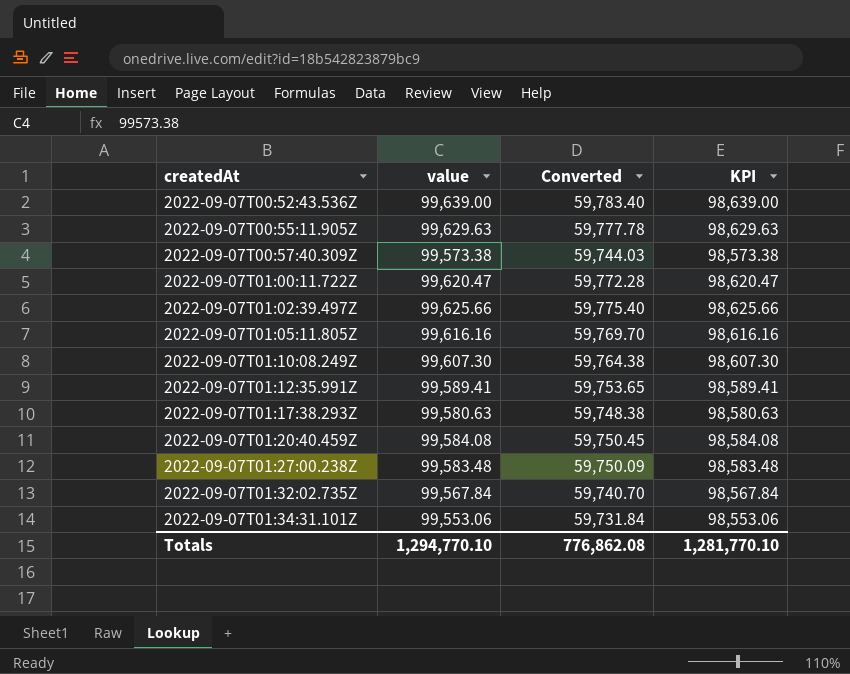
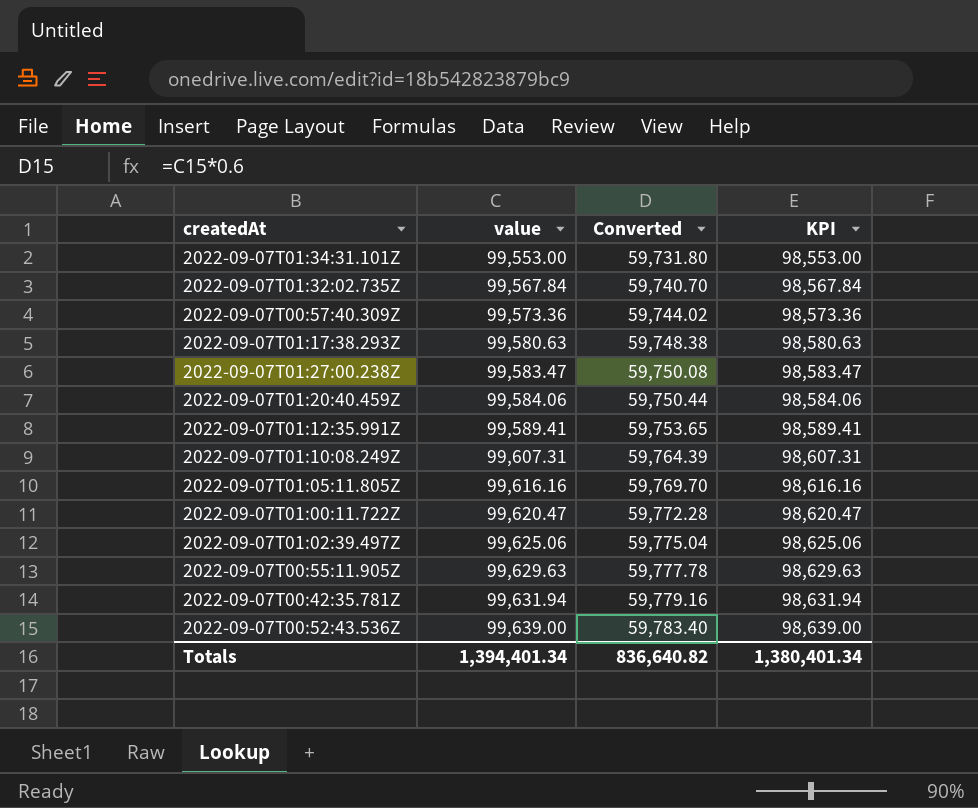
row order: createdAt ascending -> value ascending
2022-09-07T01:34:31.101Z | value: 99,553.06 -> 99,553.00
2022-09-07T01:34:31.101Z | Converted: 59,731.84 -> 59,731.80
2022-09-07T01:34:31.101Z | KPI: 98,553.06 -> 98,553.00
2022-09-07T00:57:40.309Z | value: 99,573.38 -> 99,573.36
2022-09-07T00:57:40.309Z | Converted: 59,744.03 -> 59,744.02
2022-09-07T00:57:40.309Z | KPI: 98,573.38 -> 98,573.36
2022-09-07T01:27:00.238Z | value: 99,583.48 -> 99,583.47
2022-09-07T01:27:00.238Z | Converted: 59,750.09 -> 59,750.08
2022-09-07T01:27:00.238Z | KPI: 98,583.48 -> 98,583.47
2022-09-07T01:20:40.459Z | value: 99,584.08 -> 99,584.06
2022-09-07T01:20:40.459Z | Converted: 59,750.45 -> 59,750.44
2022-09-07T01:20:40.459Z | KPI: 98,584.08 -> 98,584.06
2022-09-07T01:10:08.249Z | value: 99,607.30 -> 99,607.31
2022-09-07T01:10:08.249Z | Converted: 59,764.38 -> 59,764.39
2022-09-07T01:10:08.249Z | KPI: 98,607.30 -> 98,607.31
2022-09-07T01:02:39.497Z | value: 99,625.66 -> 99,625.06
2022-09-07T01:02:39.497Z | Converted: 59,775.40 -> 59,775.04
2022-09-07T01:02:39.497Z | KPI: 98,625.66 -> 98,625.06
row 2022-09-07T00:42:35.781Z: none -> 99,631.94 | 59,779.16 | 98,631.94
Totals | value: 1,294,770.10 -> 1,394,401.34
Totals | Converted: 776,862.08 -> 836,640.82
Totals | KPI: 1,281,770.10 -> 1,380,401.34

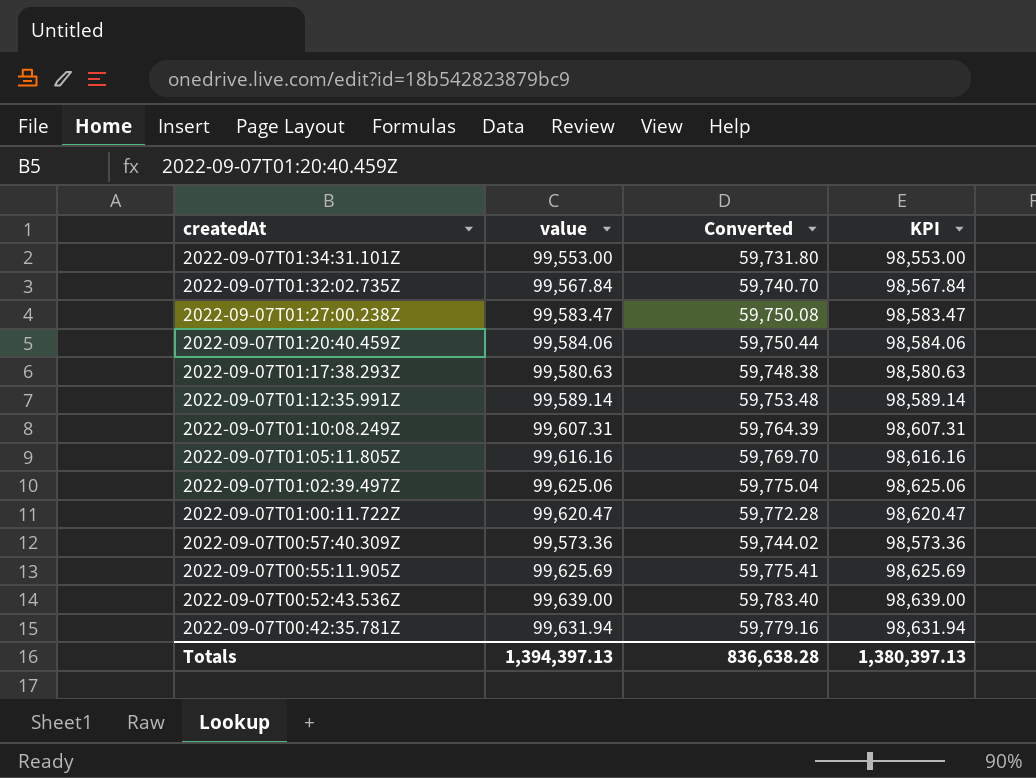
row order: value ascending -> createdAt descending
2022-09-07T01:12:35.991Z | value: 99,589.41 -> 99,589.14
2022-09-07T01:12:35.991Z | Converted: 59,753.65 -> 59,753.48
2022-09-07T01:12:35.991Z | KPI: 98,589.41 -> 98,589.14
2022-09-07T00:55:11.905Z | value: 99,629.63 -> 99,625.69
2022-09-07T00:55:11.905Z | Converted: 59,777.78 -> 59,775.41
2022-09-07T00:55:11.905Z | KPI: 98,629.63 -> 98,625.69
Totals | value: 1,394,401.34 -> 1,394,397.13
Totals | Converted: 836,640.82 -> 836,638.28
Totals | KPI: 1,380,401.34 -> 1,380,397.13

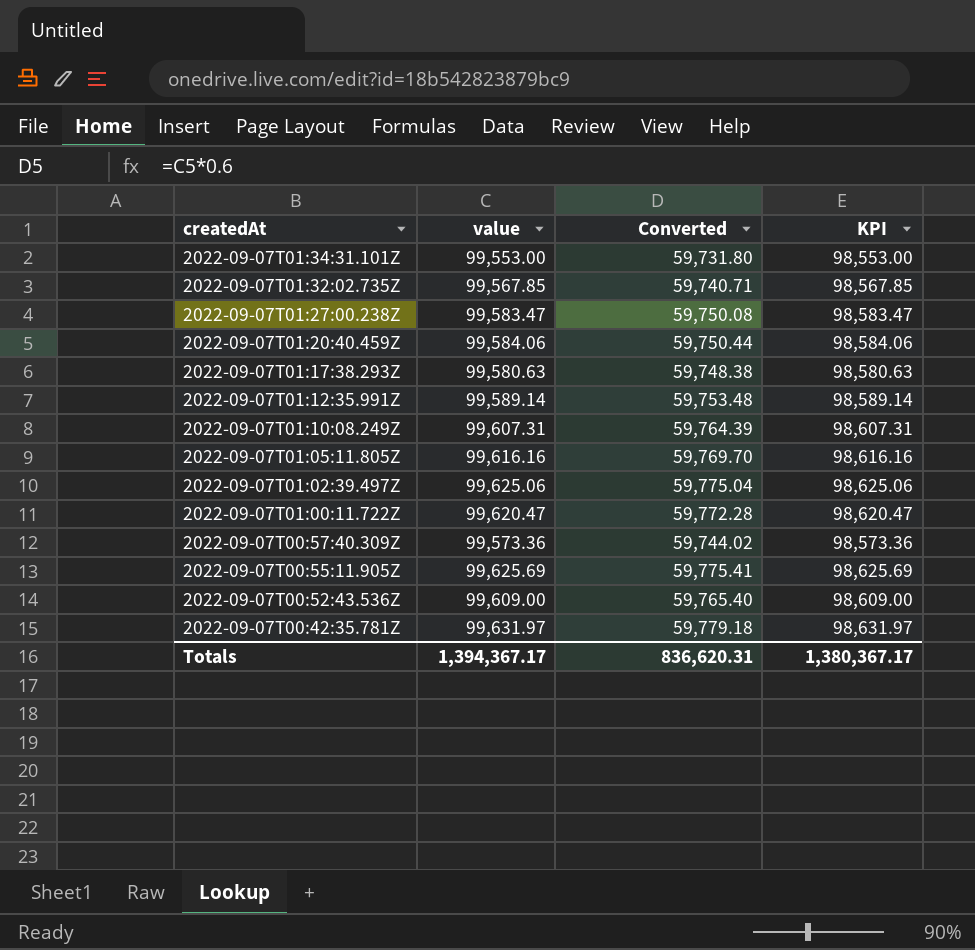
2022-09-07T01:32:02.735Z | value: 99,567.84 -> 99,567.85
2022-09-07T01:32:02.735Z | Converted: 59,740.70 -> 59,740.71
2022-09-07T01:32:02.735Z | KPI: 98,567.84 -> 98,567.85
2022-09-07T00:52:43.536Z | value: 99,639.00 -> 99,609.00
2022-09-07T00:52:43.536Z | Converted: 59,783.40 -> 59,765.40
2022-09-07T00:52:43.536Z | KPI: 98,639.00 -> 98,609.00
2022-09-07T00:42:35.781Z | value: 99,631.94 -> 99,631.97
2022-09-07T00:42:35.781Z | Converted: 59,779.16 -> 59,779.18
2022-09-07T00:42:35.781Z | KPI: 98,631.94 -> 98,631.97
Totals | value: 1,394,397.13 -> 1,394,367.17
Totals | Converted: 836,638.28 -> 836,620.31
Totals | KPI: 1,380,397.13 -> 1,380,367.17

